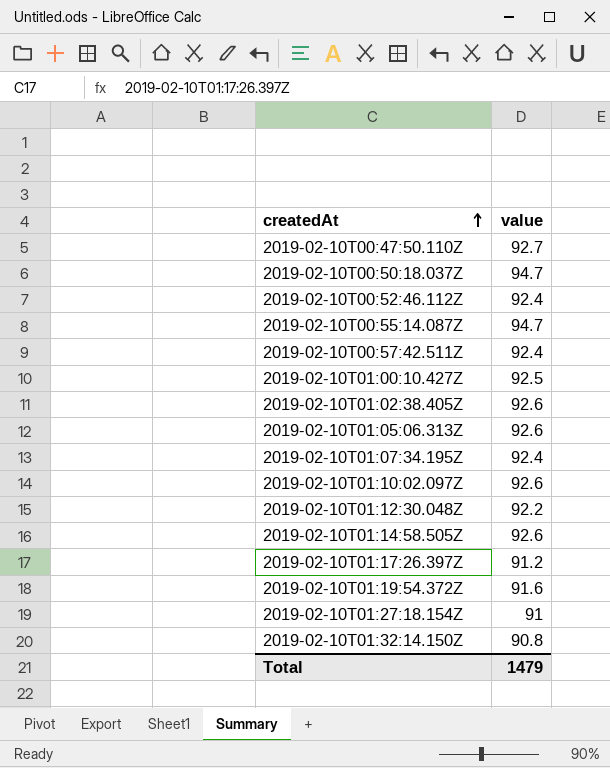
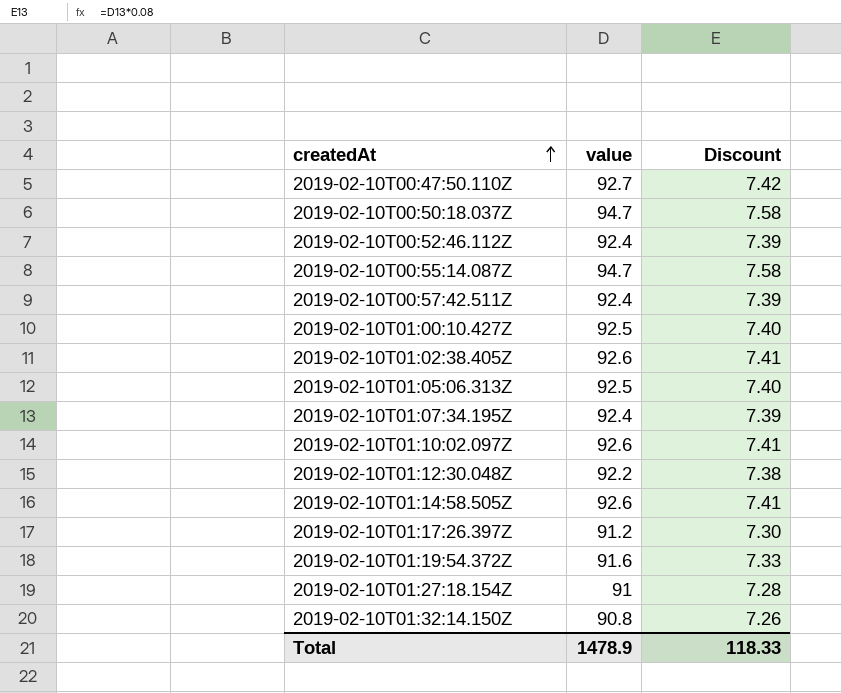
column Discount | formula: none -> [value] * 0.08
2019-02-10T01:05:06.313Z | value: 92.6 -> 92.5
Total | value: 1479 -> 1478.9

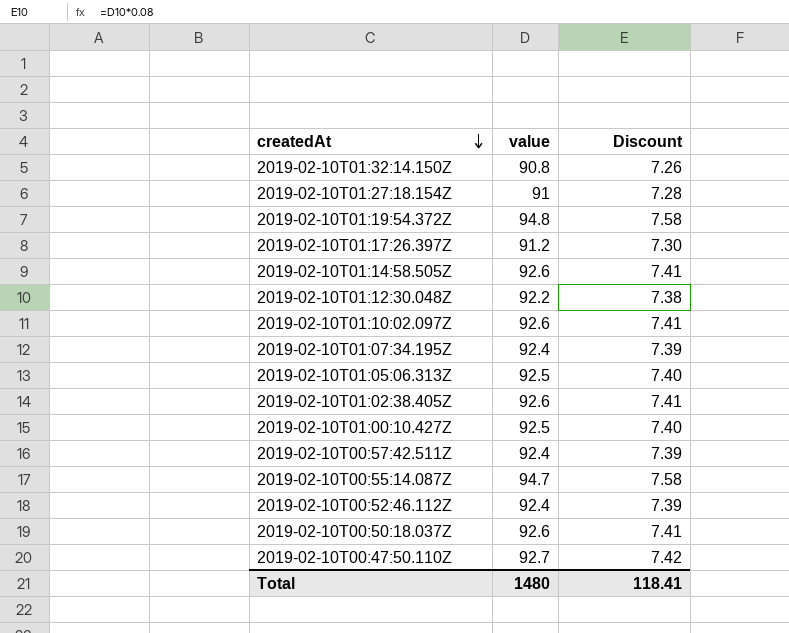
row order: createdAt ascending -> createdAt descending
2019-02-10T01:19:54.372Z | value: 91.6 -> 94.8
2019-02-10T01:19:54.372Z | Discount: 7.33 -> 7.58
2019-02-10T00:50:18.037Z | value: 94.7 -> 92.6
2019-02-10T00:50:18.037Z | Discount: 7.58 -> 7.41
Total | value: 1478.9 -> 1480
Total | Discount: 118.33 -> 118.41

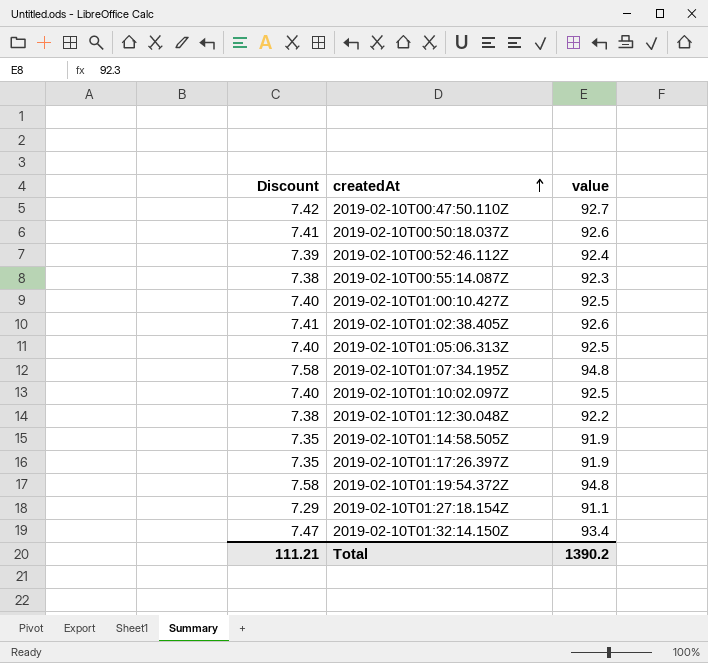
row order: createdAt descending -> createdAt ascending
column Discount | position: 3 -> 1
row 2019-02-10T00:57:42.511Z: 92.4 | 7.39 -> none
2019-02-10T00:55:14.087Z | Discount: 7.58 -> 7.38
2019-02-10T00:55:14.087Z | value: 94.7 -> 92.3
2019-02-10T01:07:34.195Z | Discount: 7.39 -> 7.58
2019-02-10T01:07:34.195Z | value: 92.4 -> 94.8
2019-02-10T01:10:02.097Z | Discount: 7.41 -> 7.40
2019-02-10T01:10:02.097Z | value: 92.6 -> 92.5
2019-02-10T01:14:58.505Z | Discount: 7.41 -> 7.35
2019-02-10T01:14:58.505Z | value: 92.6 -> 91.9
2019-02-10T01:17:26.397Z | Discount: 7.30 -> 7.35
2019-02-10T01:17:26.397Z | value: 91.2 -> 91.9
2019-02-10T01:27:18.154Z | Discount: 7.28 -> 7.29
2019-02-10T01:27:18.154Z | value: 91 -> 91.1
2019-02-10T01:32:14.150Z | Discount: 7.26 -> 7.47
2019-02-10T01:32:14.150Z | value: 90.8 -> 93.4
Total | Discount: 118.41 -> 111.21
Total | value: 1480 -> 1390.2

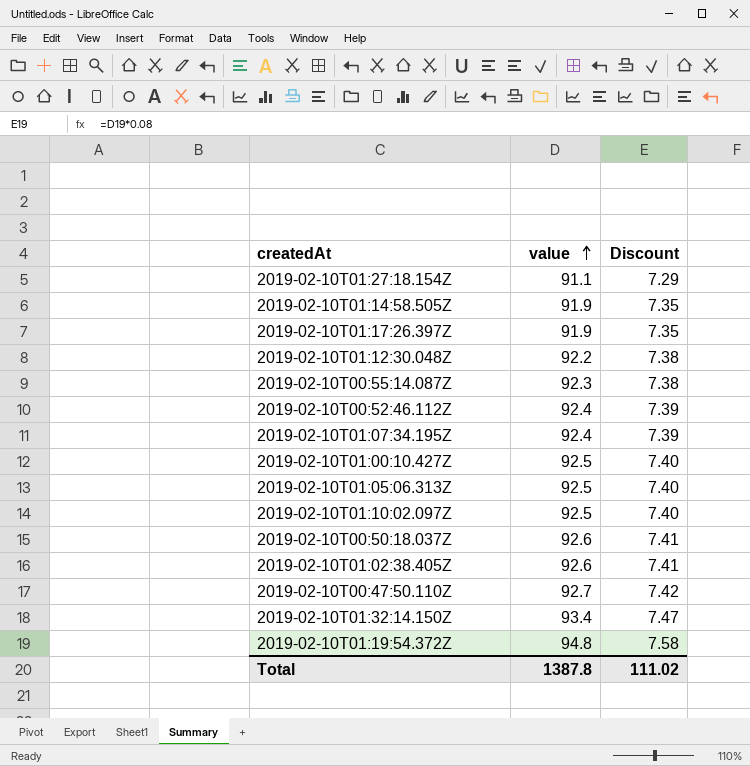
row order: createdAt ascending -> value ascending
column Discount | position: 1 -> 3
2019-02-10T01:07:34.195Z | value: 94.8 -> 92.4
2019-02-10T01:07:34.195Z | Discount: 7.58 -> 7.39
Total | value: 1390.2 -> 1387.8
Total | Discount: 111.21 -> 111.02

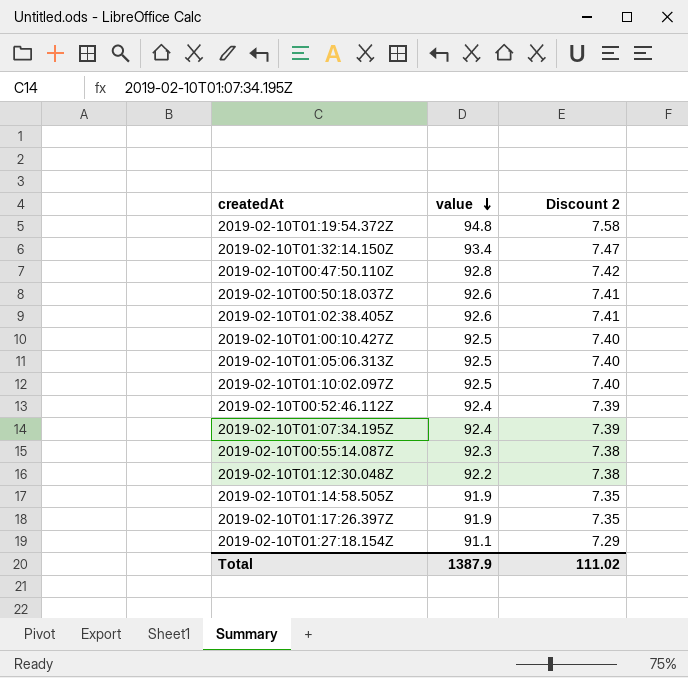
row order: value ascending -> value descending
column name: Discount -> Discount 2
2019-02-10T00:47:50.110Z | value: 92.7 -> 92.8
Total | value: 1387.8 -> 1387.9

